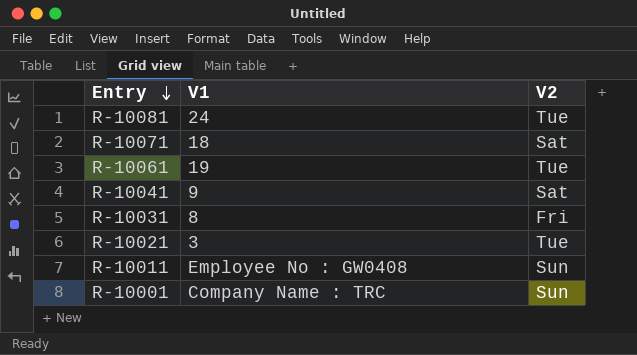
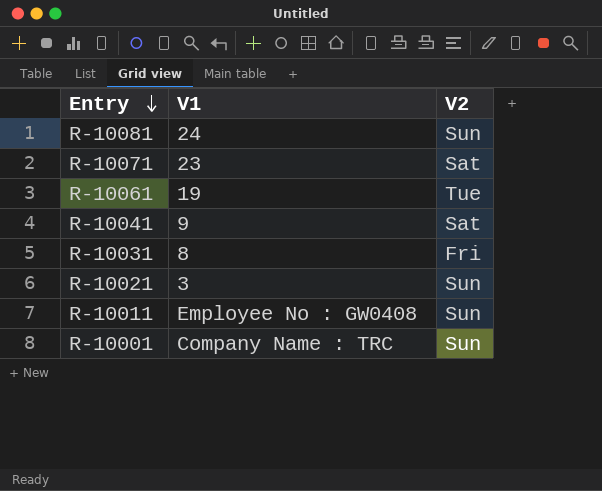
R-10081 | V2: Tue -> Sun
R-10071 | V1: 18 -> 23
R-10021 | V2: Tue -> Sun

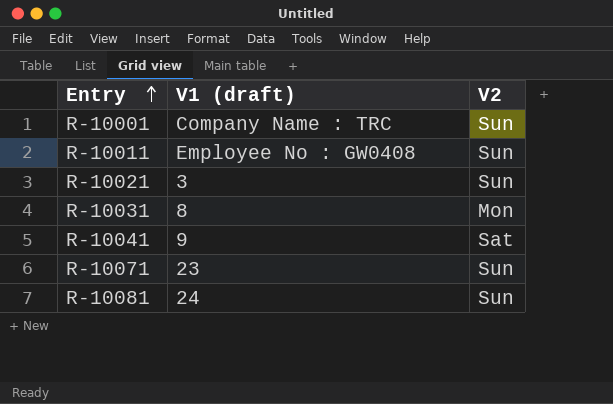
row order: Entry descending -> Entry ascending
column name: V1 -> V1 (draft)
row R-10061: 19 | Tue -> none
R-10031 | V2: Fri -> Mon
R-10071 | V2: Sat -> Sun

